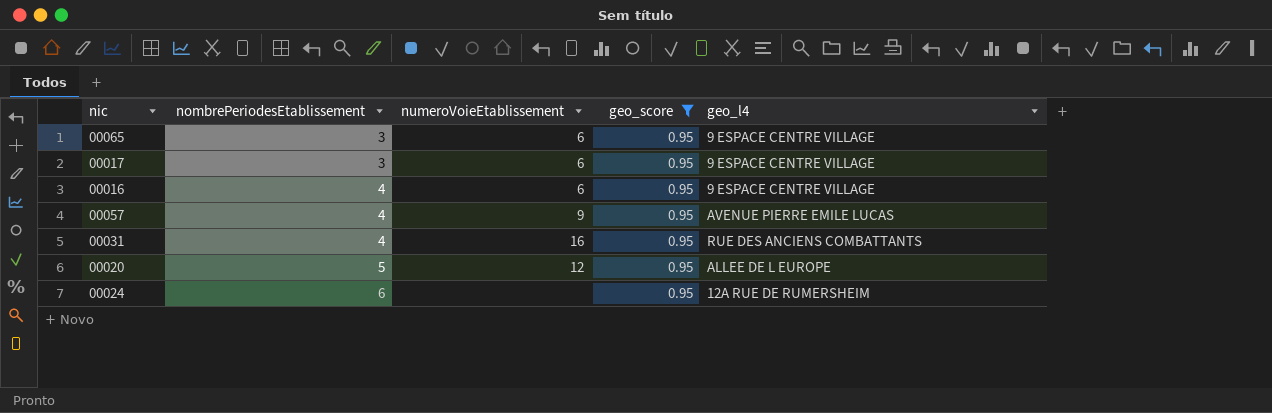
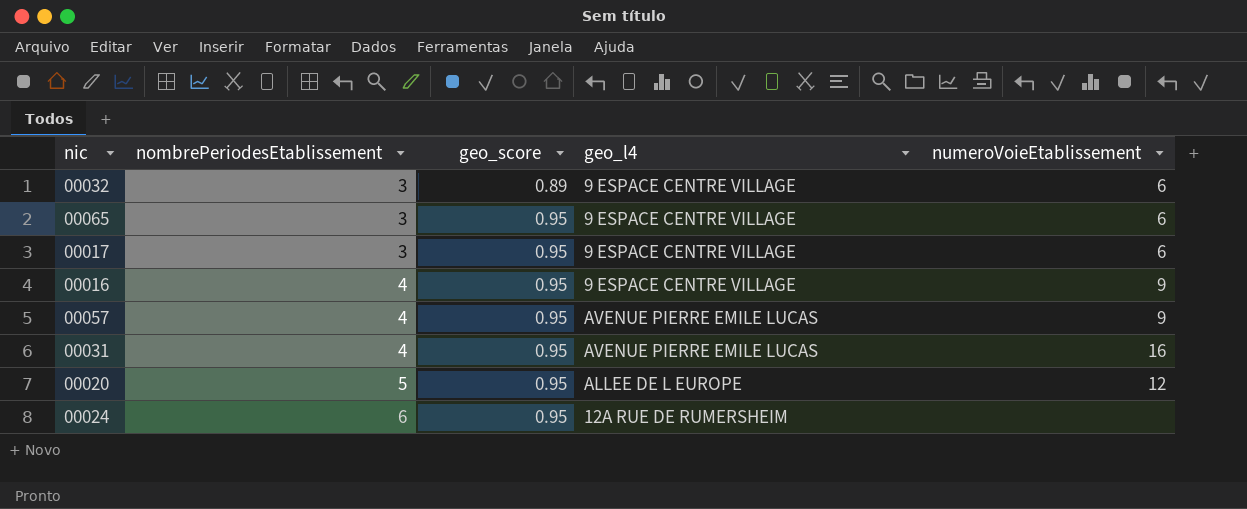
filter: geo_score = 0.95 -> none
column numeroVoieEtablissement | position: 3 -> 5
00016 | numeroVoieEtablissement: 6 -> 9
00031 | geo_l4: RUE DES ANCIENS COMBATTANTS -> AVENUE PIERRE EMILE LUCAS

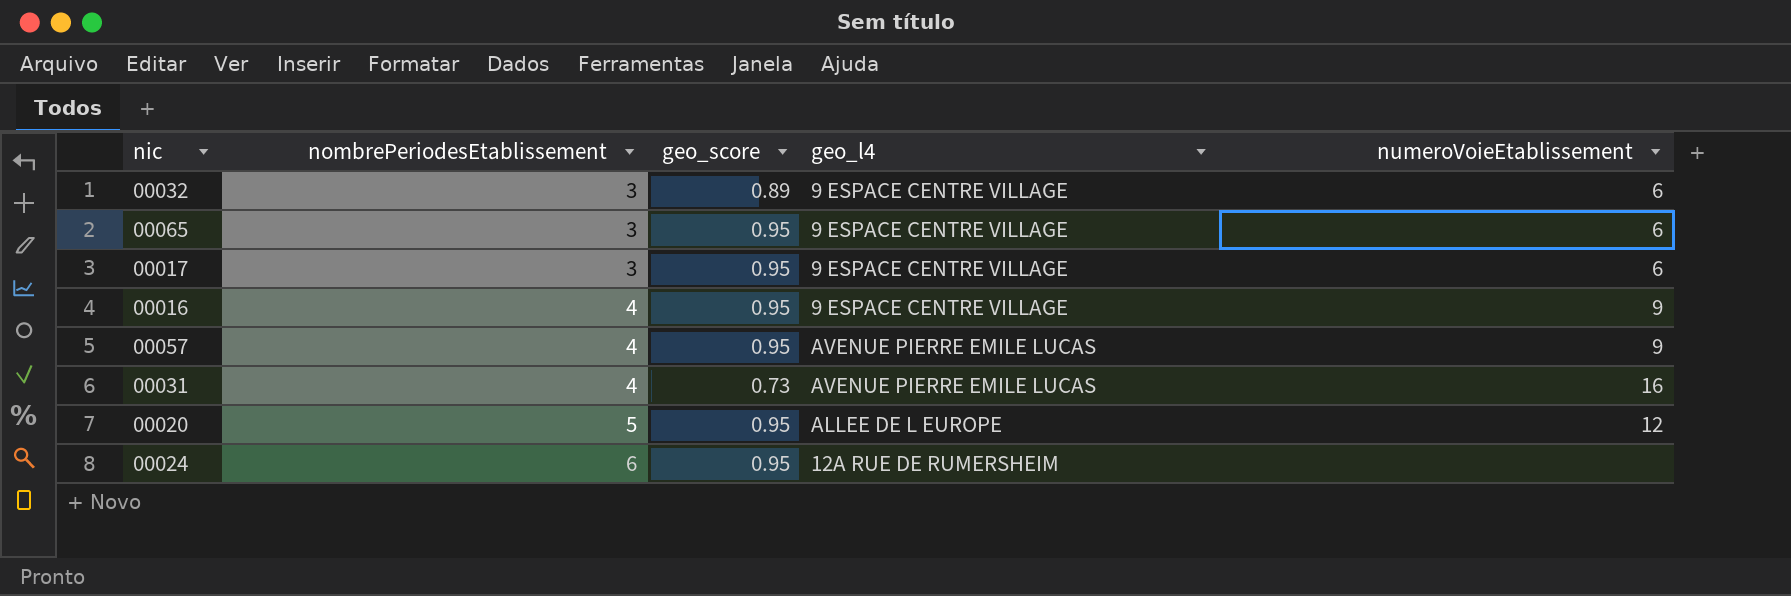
00031 | geo_score: 0.95 -> 0.73

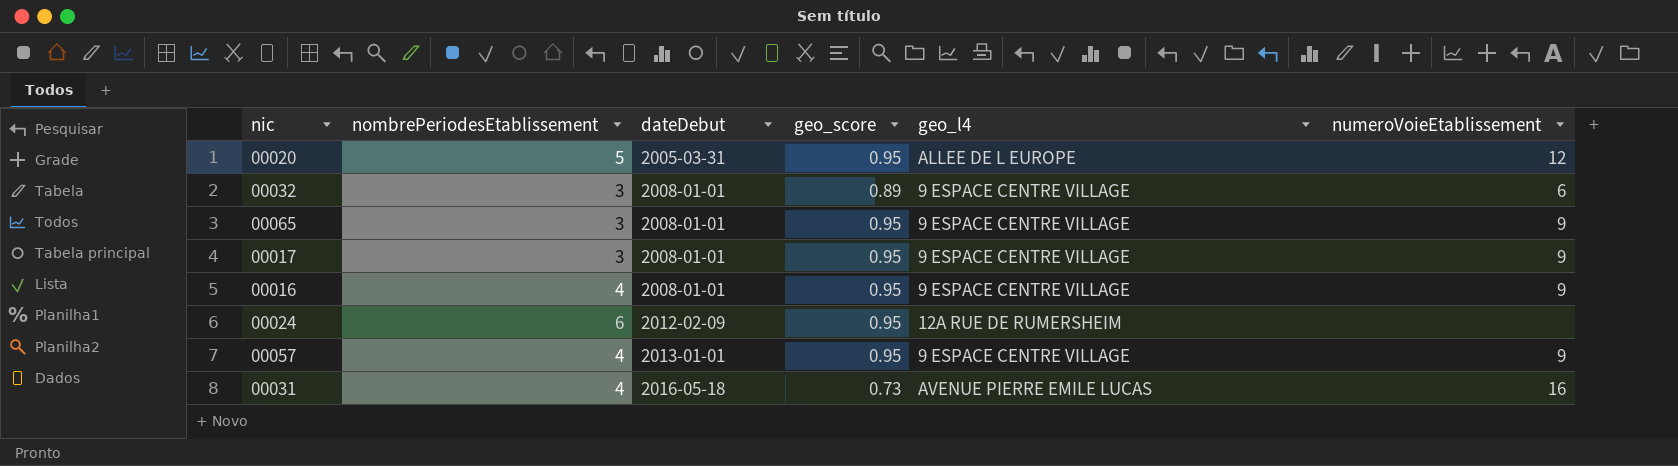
row order: nombrePeriodesEtablissement ascending -> dateDebut ascending
column dateDebut | position: none -> 3
00065 | numeroVoieEtablissement: 6 -> 9
00017 | numeroVoieEtablissement: 6 -> 9
00057 | geo_l4: AVENUE PIERRE EMILE LUCAS -> 9 ESPACE CENTRE VILLAGE

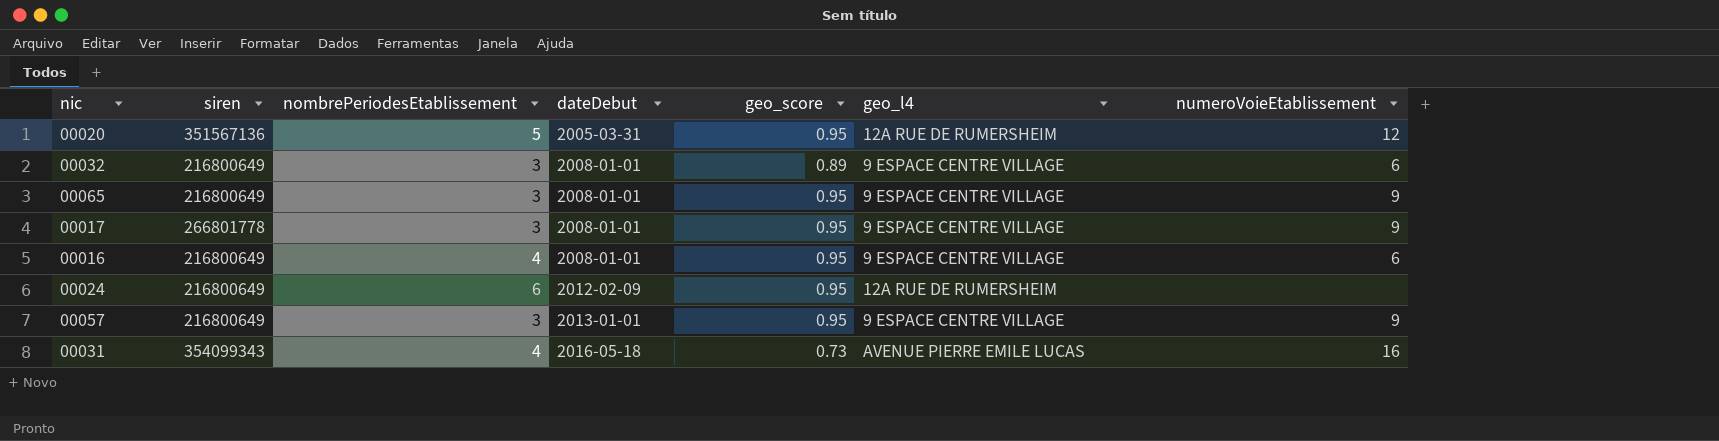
column siren | position: none -> 2
00020 | geo_l4: ALLEE DE L EUROPE -> 12A RUE DE RUMERSHEIM
00016 | numeroVoieEtablissement: 9 -> 6
00057 | nombrePeriodesEtablissement: 4 -> 3

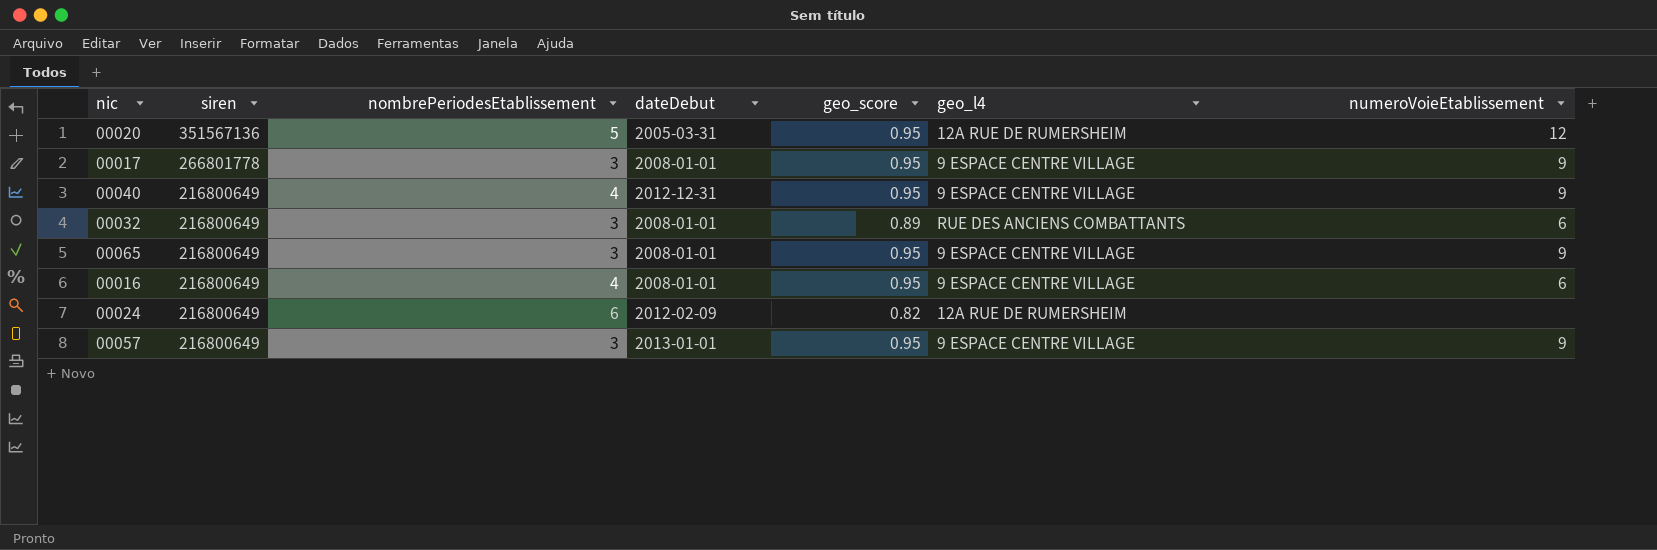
row order: dateDebut ascending -> siren descending
row 00031: 354099343 | 4 | 2016-05-18 | 0.73 | AVENUE PIERRE EMILE LUCAS | 16 -> none
row 00040: none -> 216800649 | 4 | 2012-12-31 | 0.95 | 9 ESPACE CENTRE VILLAGE | 9
00032 | geo_l4: 9 ESPACE CENTRE VILLAGE -> RUE DES ANCIENS COMBATTANTS
00024 | geo_score: 0.95 -> 0.82

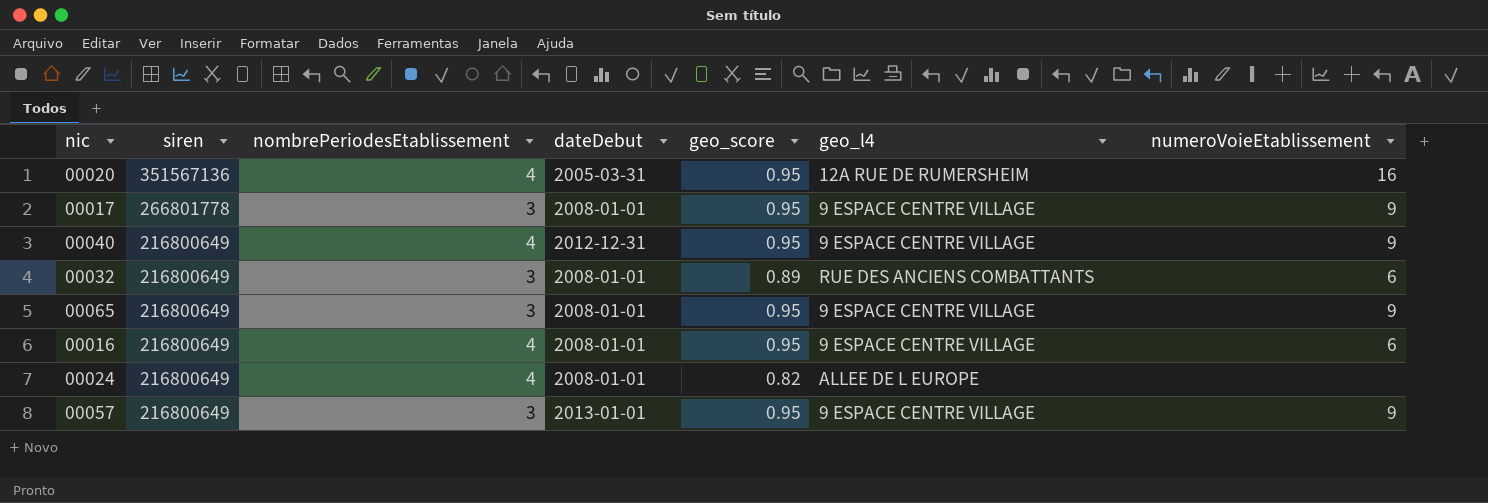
00020 | nombrePeriodesEtablissement: 5 -> 4
00020 | numeroVoieEtablissement: 12 -> 16
00024 | nombrePeriodesEtablissement: 6 -> 4
00024 | dateDebut: 2012-02-09 -> 2008-01-01
00024 | geo_l4: 12A RUE DE RUMERSHEIM -> ALLEE DE L EUROPE

